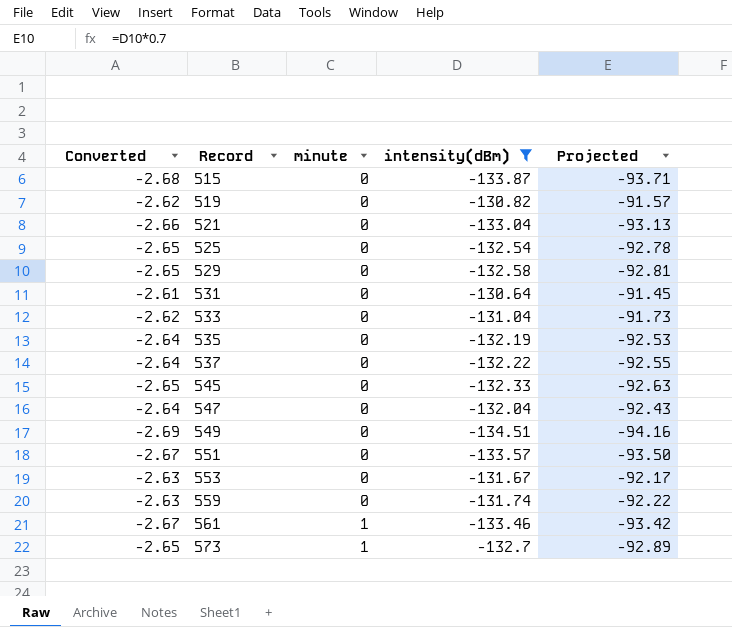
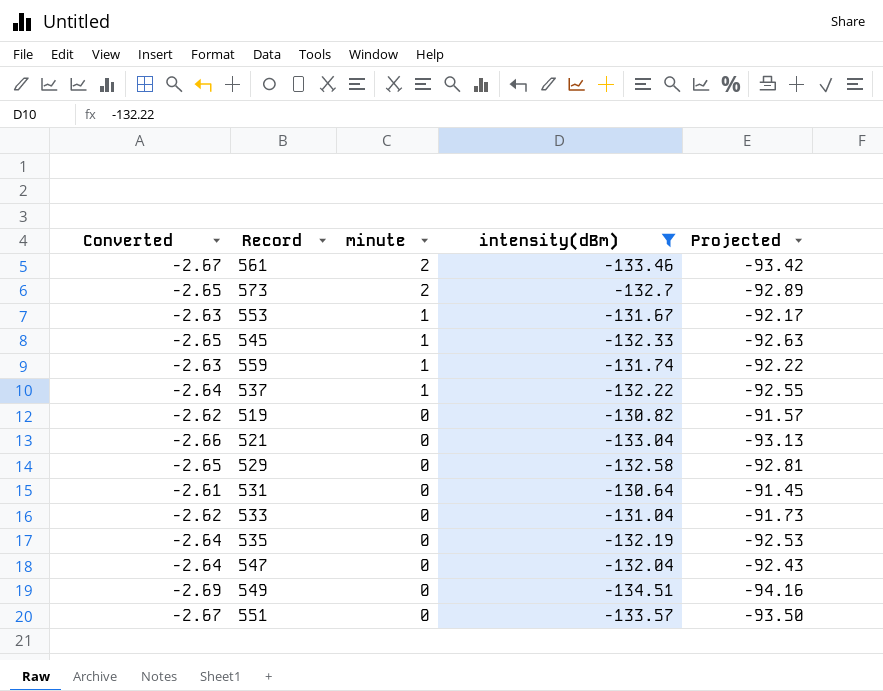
row order: Record ascending -> minute descending
row 515: -2.68 | 0 | -133.87 | -93.71 -> none
row 525: -2.65 | 0 | -132.54 | -92.78 -> none
561 | minute: 1 -> 2
573 | minute: 1 -> 2
553 | minute: 0 -> 1
545 | minute: 0 -> 1
559 | minute: 0 -> 1
537 | minute: 0 -> 1

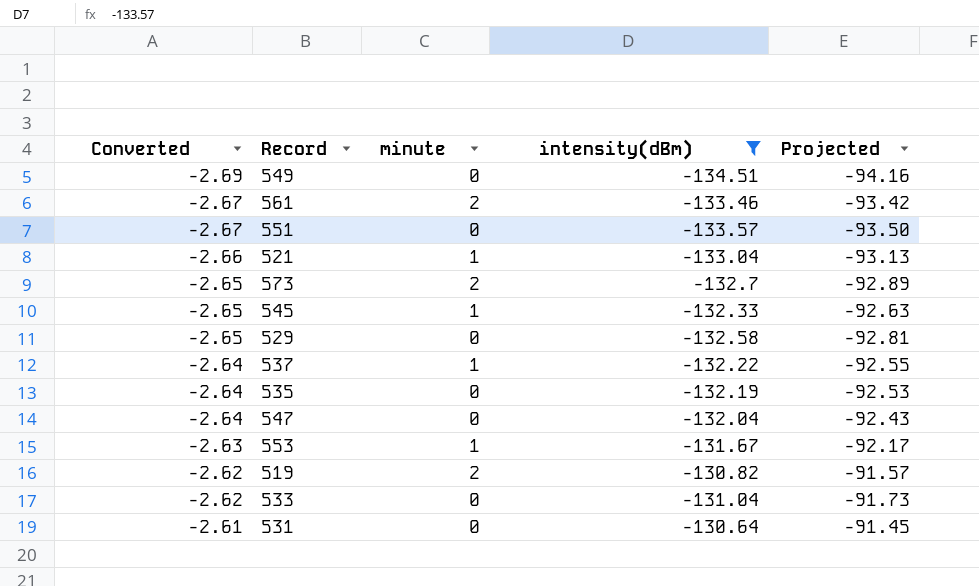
row order: minute descending -> Converted ascending
row 559: -2.63 | 1 | -131.74 | -92.22 -> none
521 | minute: 0 -> 1
519 | minute: 0 -> 2

